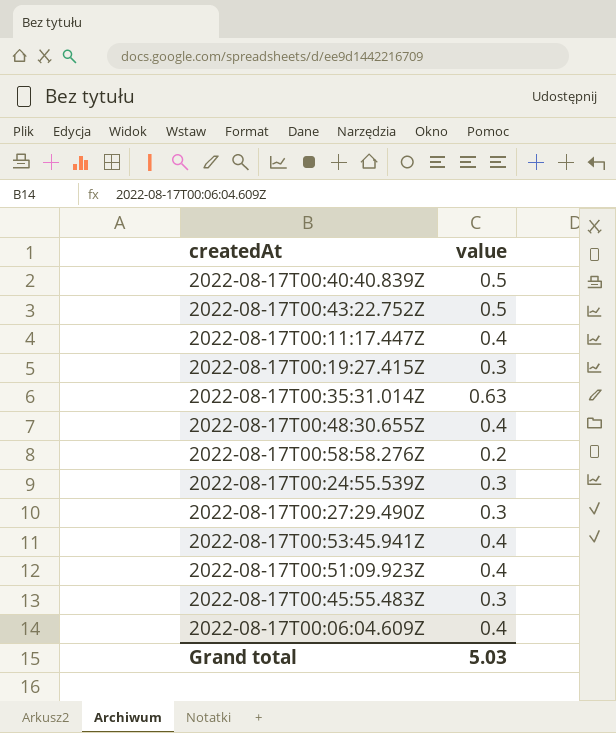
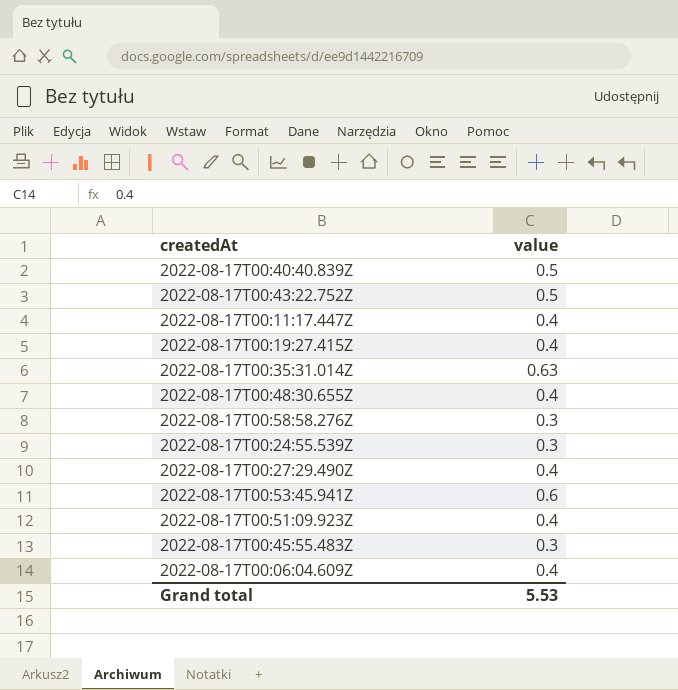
2022-08-17T00:19:27.415Z | value: 0.3 -> 0.4
2022-08-17T00:58:58.276Z | value: 0.2 -> 0.3
2022-08-17T00:27:29.490Z | value: 0.3 -> 0.4
2022-08-17T00:53:45.941Z | value: 0.4 -> 0.6
Grand total | value: 5.03 -> 5.53

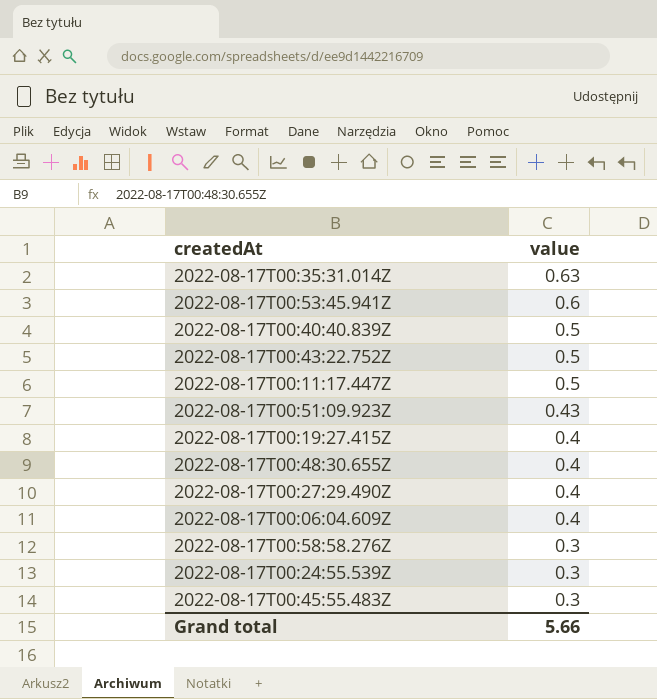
row order: none -> value descending
2022-08-17T00:11:17.447Z | value: 0.4 -> 0.5
2022-08-17T00:51:09.923Z | value: 0.4 -> 0.43
Grand total | value: 5.53 -> 5.66

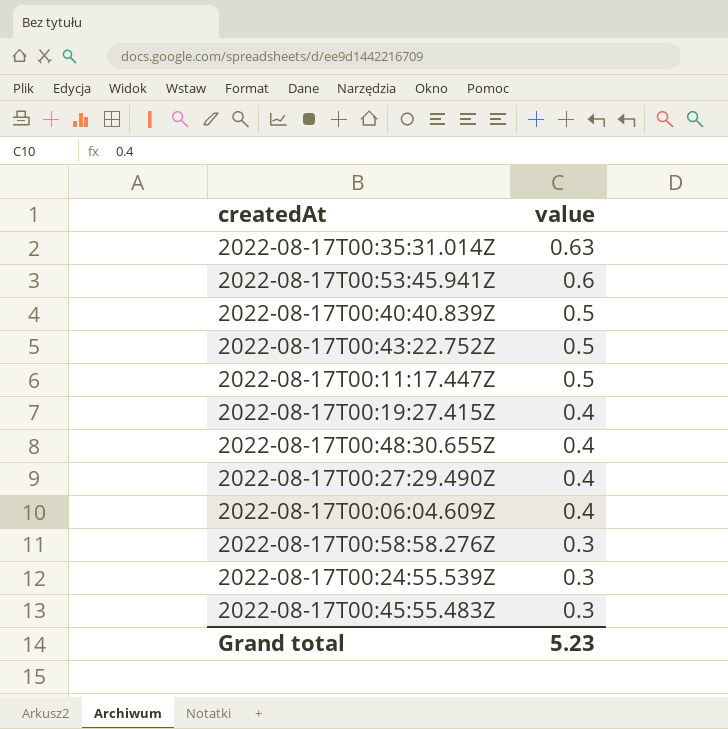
row 2022-08-17T00:51:09.923Z: 0.43 -> none
Grand total | value: 5.66 -> 5.23

